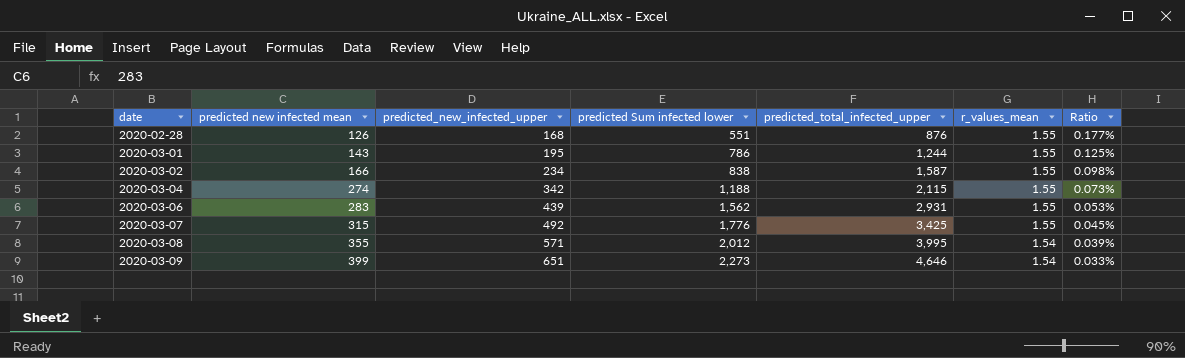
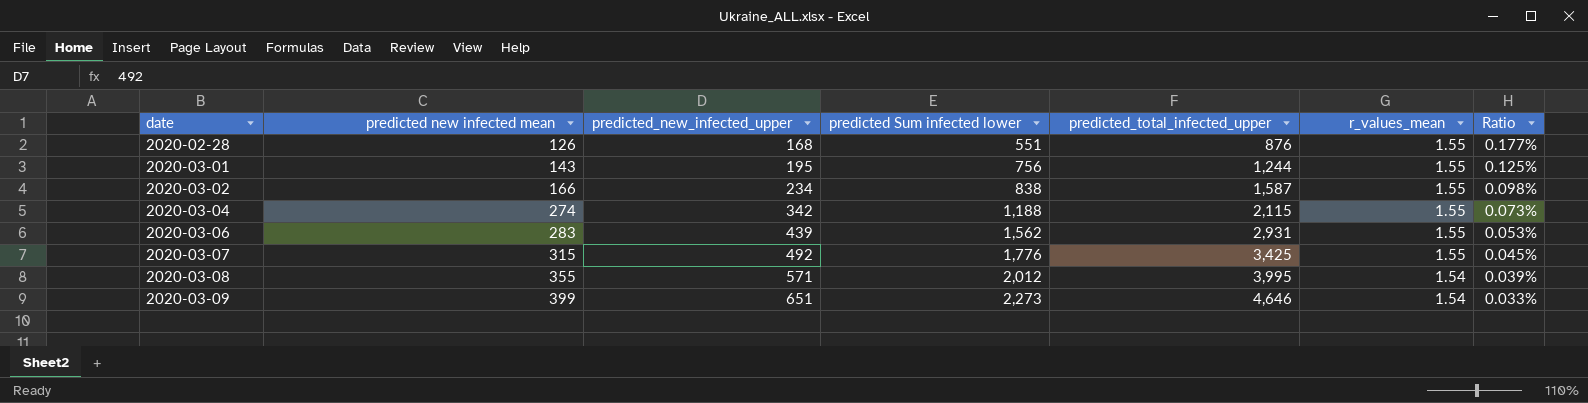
2020-03-01 | predicted Sum infected lower: 786 -> 756

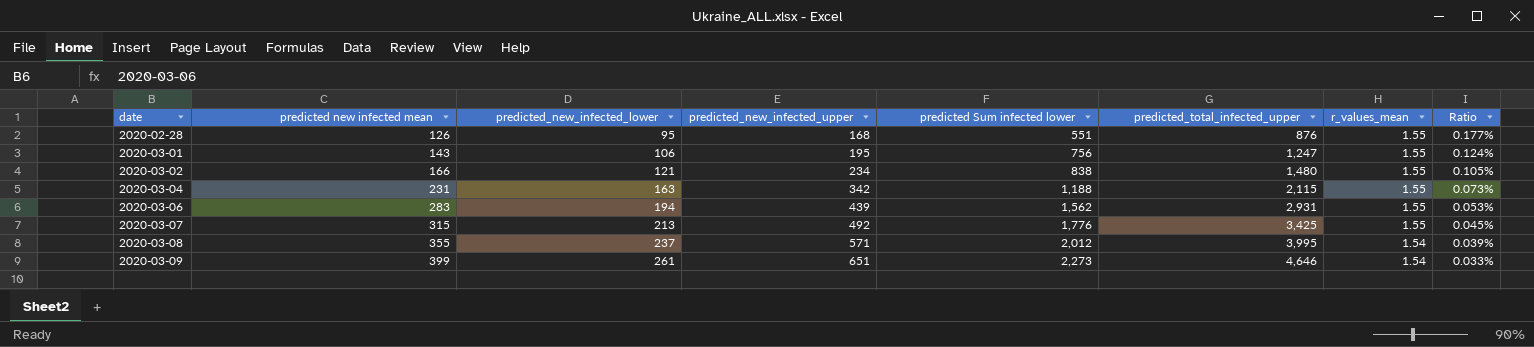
column predicted_new_infected_lower | position: none -> 3
2020-03-01 | predicted_total_infected_upper: 1,244 -> 1,247
2020-03-01 | Ratio: 0.125% -> 0.124%
2020-03-02 | predicted_total_infected_upper: 1,587 -> 1,480
2020-03-02 | Ratio: 0.098% -> 0.105%
2020-03-04 | predicted new infected mean: 274 -> 231

